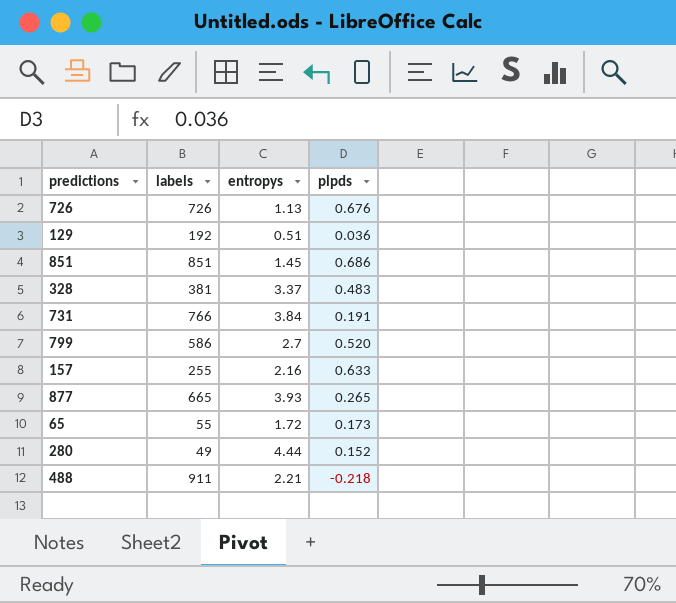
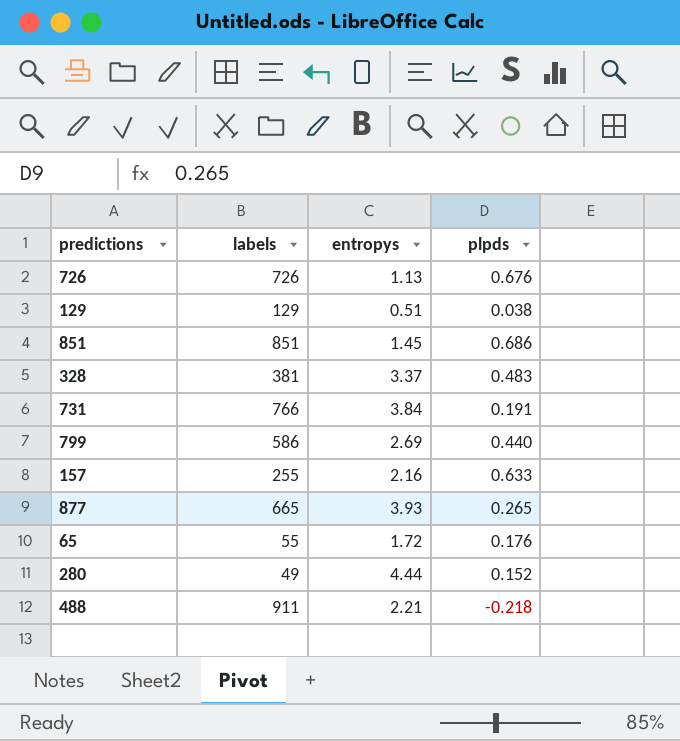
129 | labels: 192 -> 129
129 | plpds: 0.036 -> 0.038
799 | entropys: 2.7 -> 2.69
799 | plpds: 0.520 -> 0.440
65 | plpds: 0.173 -> 0.176

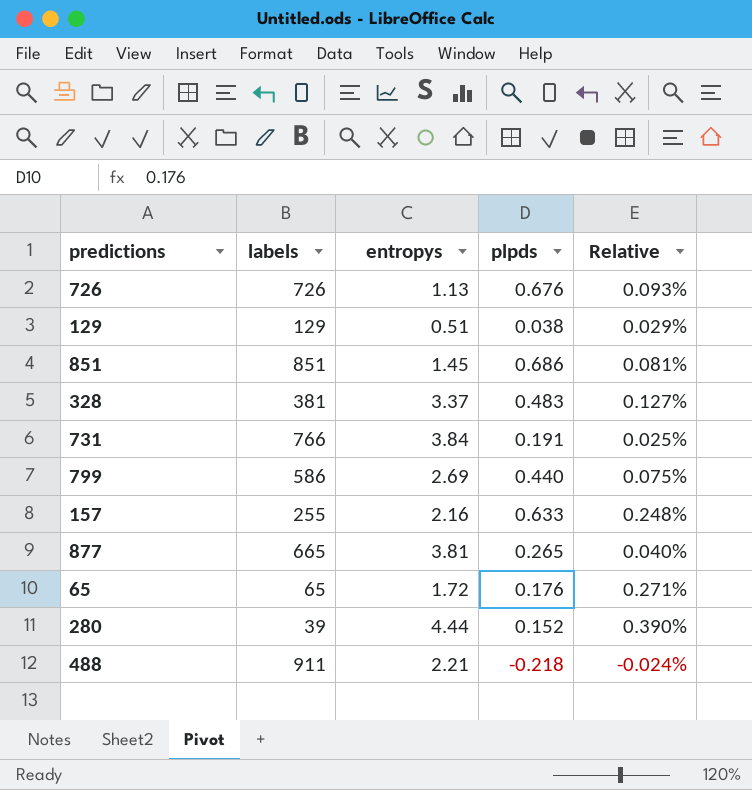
column Relative | formula: none -> [plpds] / [labels]
877 | entropys: 3.93 -> 3.81
65 | labels: 55 -> 65
280 | labels: 49 -> 39

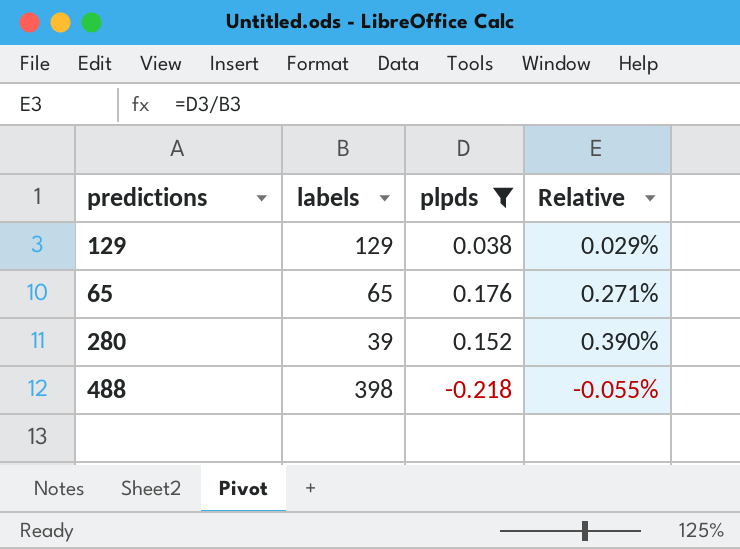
filter: none -> plpds <= 0.176
column entropys | position: 3 -> none
488 | labels: 911 -> 398
488 | Relative: -0.024% -> -0.055%

